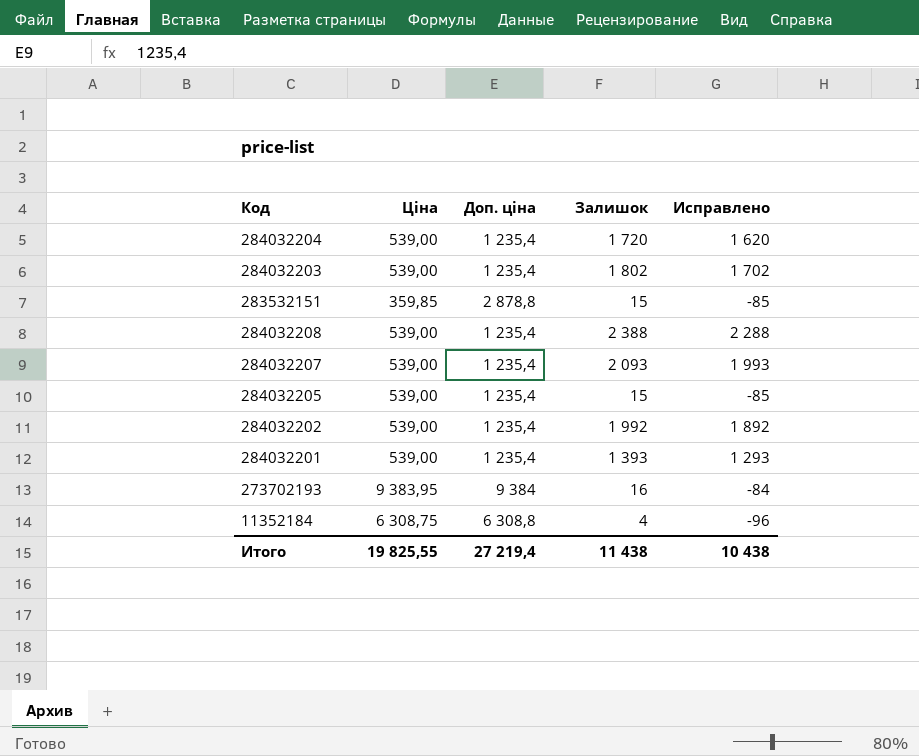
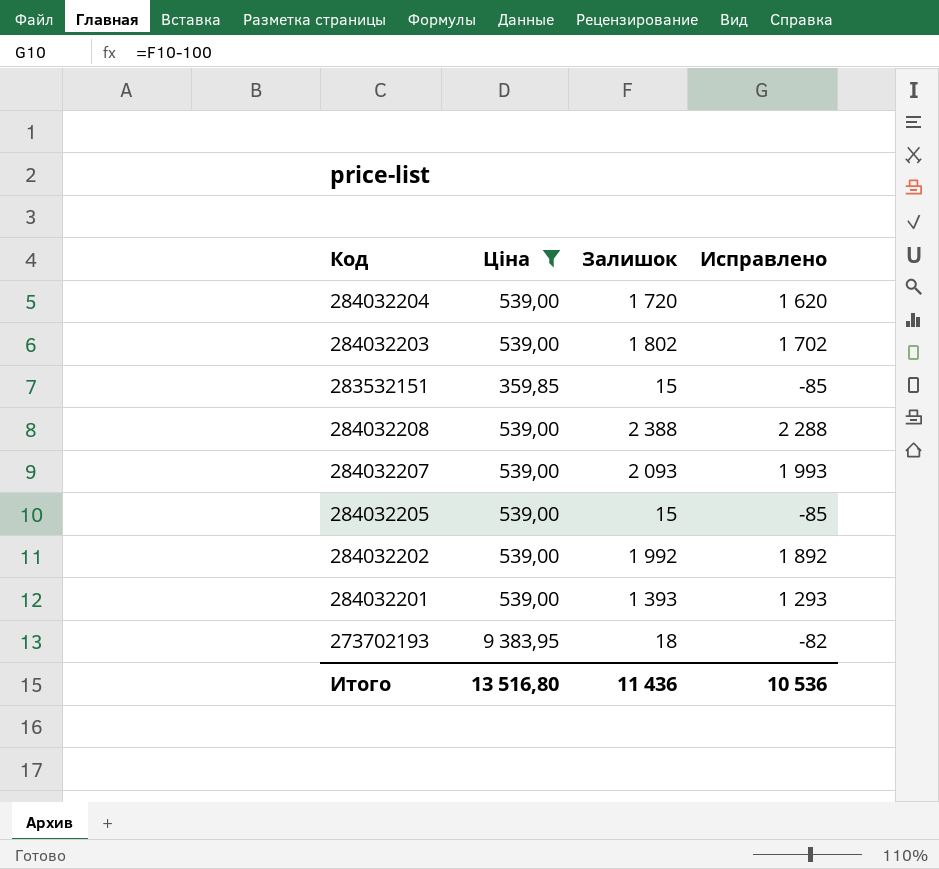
filter: none -> Ціна != 6 308,75
column Доп. ціна | position: 3 -> none
273702193 | Залишок: 16 -> 18
273702193 | Исправлено: -84 -> -82
Итого | Ціна: 19 825,55 -> 13 516,80
Итого | Залишок: 11 438 -> 11 436
Итого | Исправлено: 10 438 -> 10 536

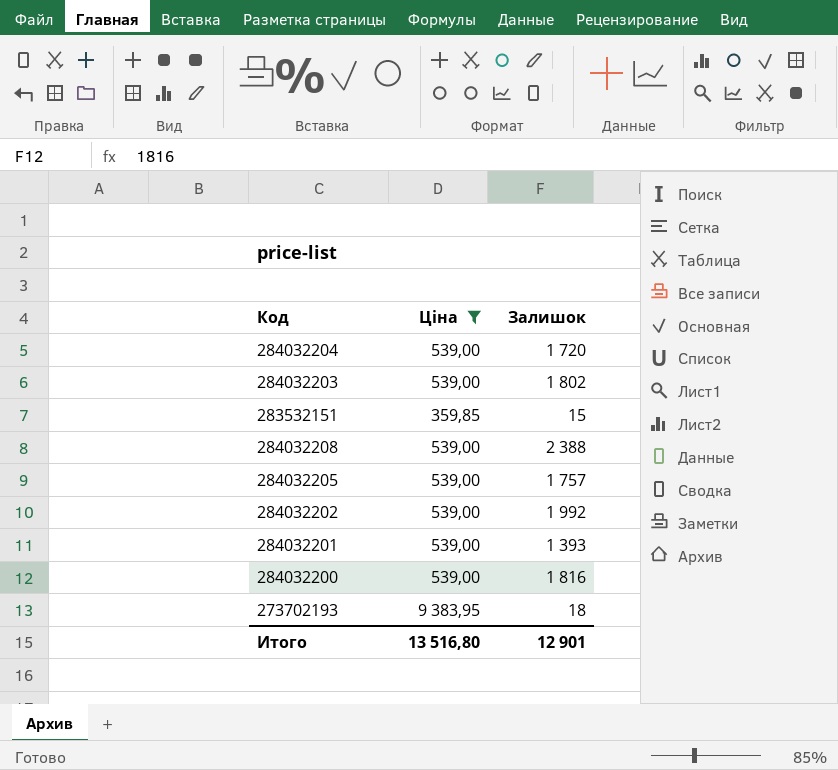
column Исправлено | formula: [Залишок] - 100 -> none
row 284032207: 539,00 | 2 093 | 1 993 -> none
284032205 | Залишок: 15 -> 1 757
row 284032200: none -> 539,00 | 1 816
Итого | Залишок: 11 436 -> 12 901

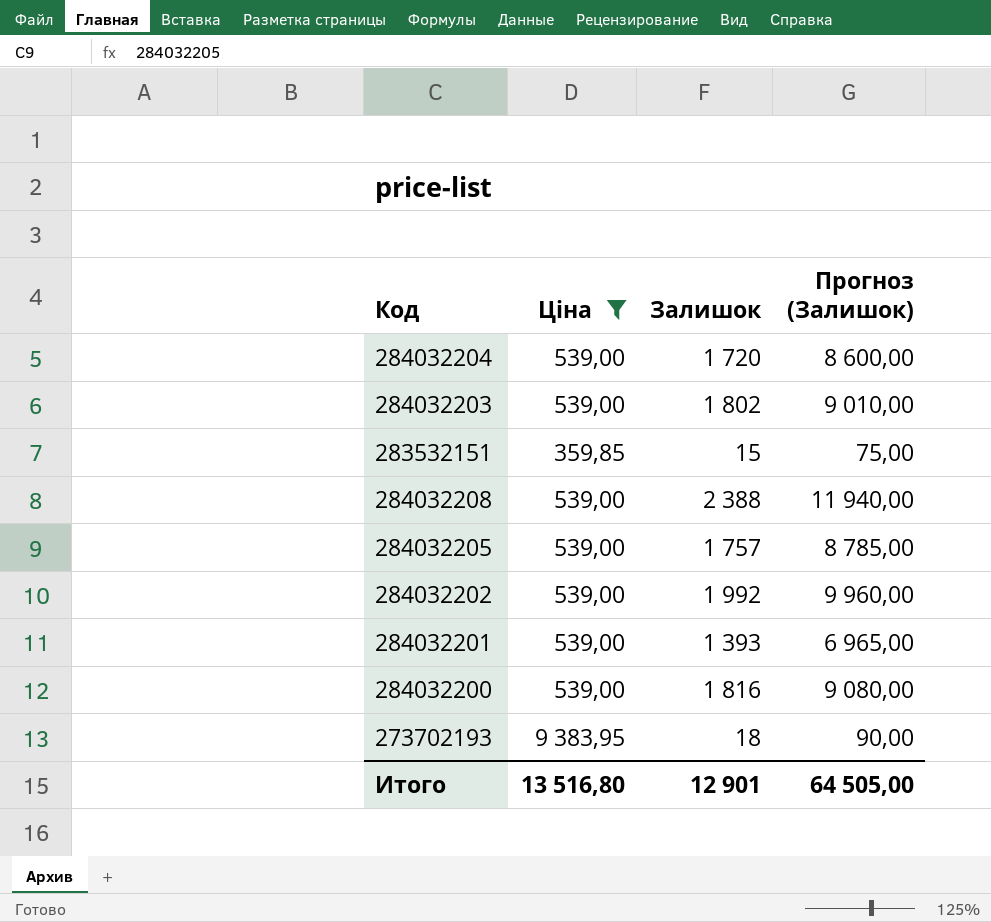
column Прогноз (Залишок) | formula: none -> [Залишок] * 5

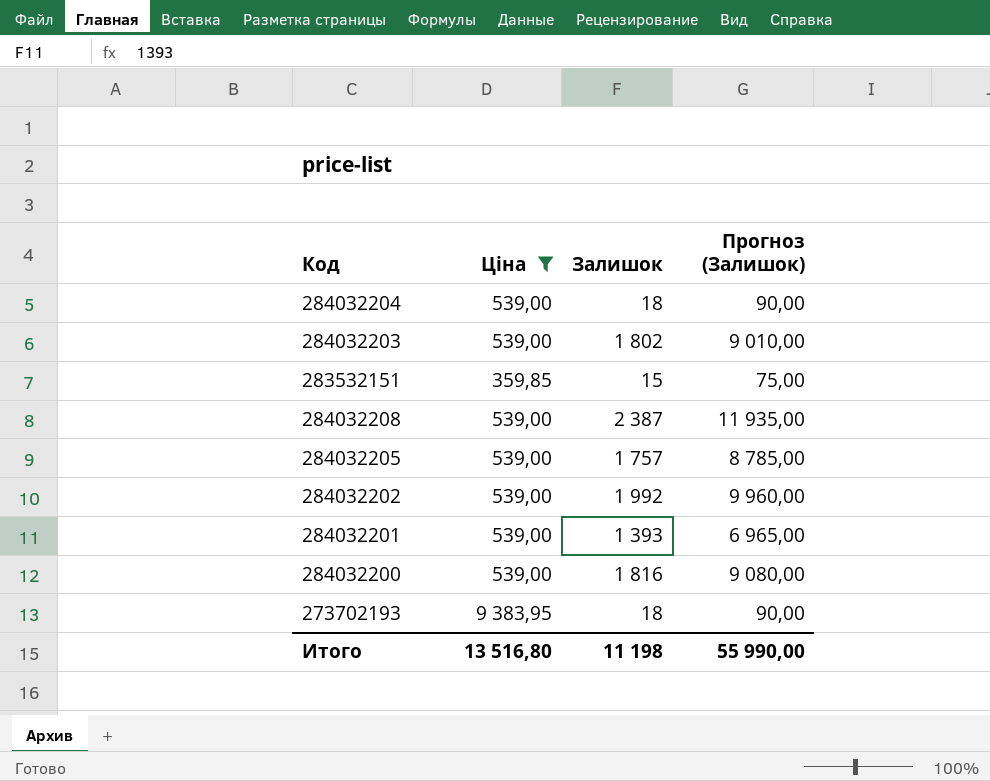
284032204 | Залишок: 1 720 -> 18
284032204 | Прогноз (Залишок): 8 600,00 -> 90,00
284032208 | Залишок: 2 388 -> 2 387
284032208 | Прогноз (Залишок): 11 940,00 -> 11 935,00
Итого | Залишок: 12 901 -> 11 198
Итого | Прогноз (Залишок): 64 505,00 -> 55 990,00

